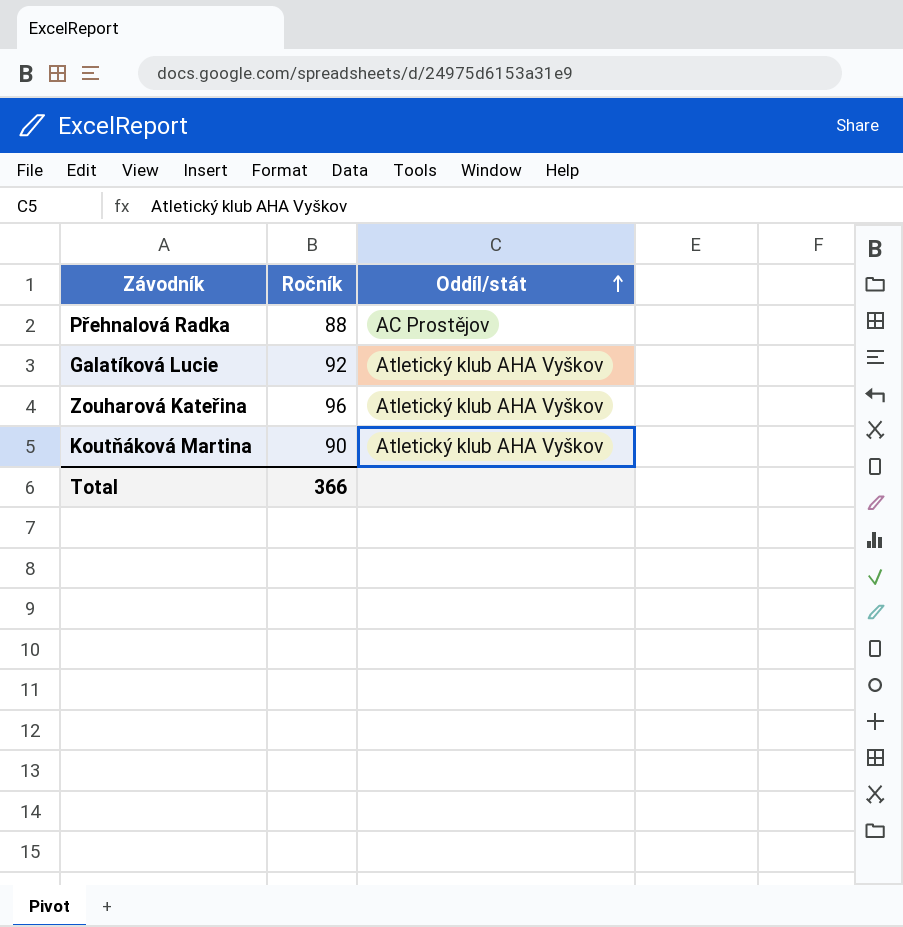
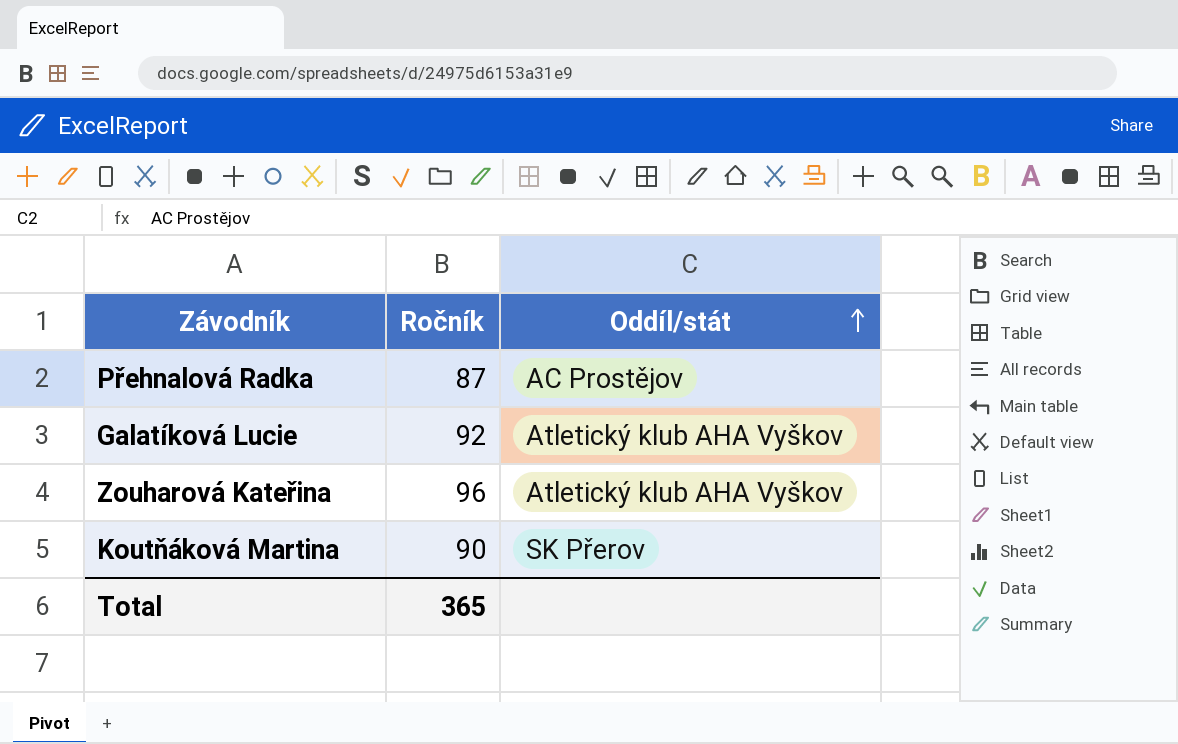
Přehnalová Radka | Ročník: 88 -> 87
Koutňáková Martina | Oddíl/stát: Atletický klub AHA Vyškov -> SK Přerov
Total | Ročník: 366 -> 365

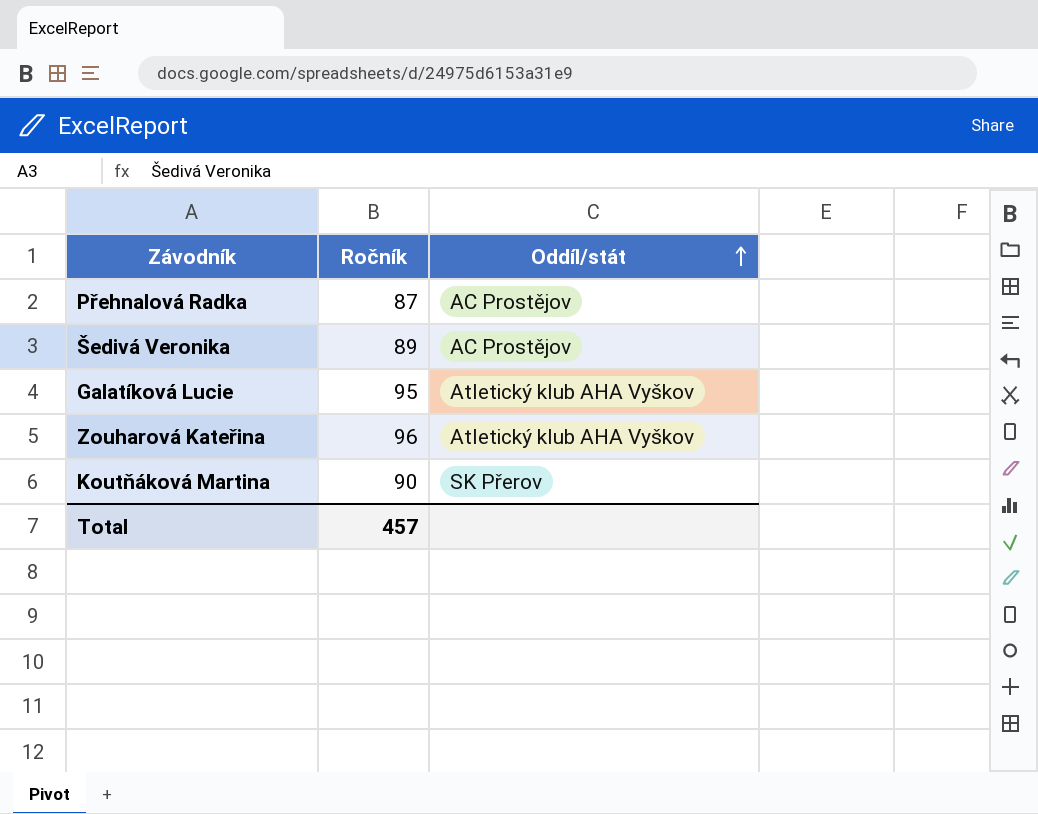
row Šedivá Veronika: none -> 89 | AC Prostějov
Galatíková Lucie | Ročník: 92 -> 95
Total | Ročník: 365 -> 457

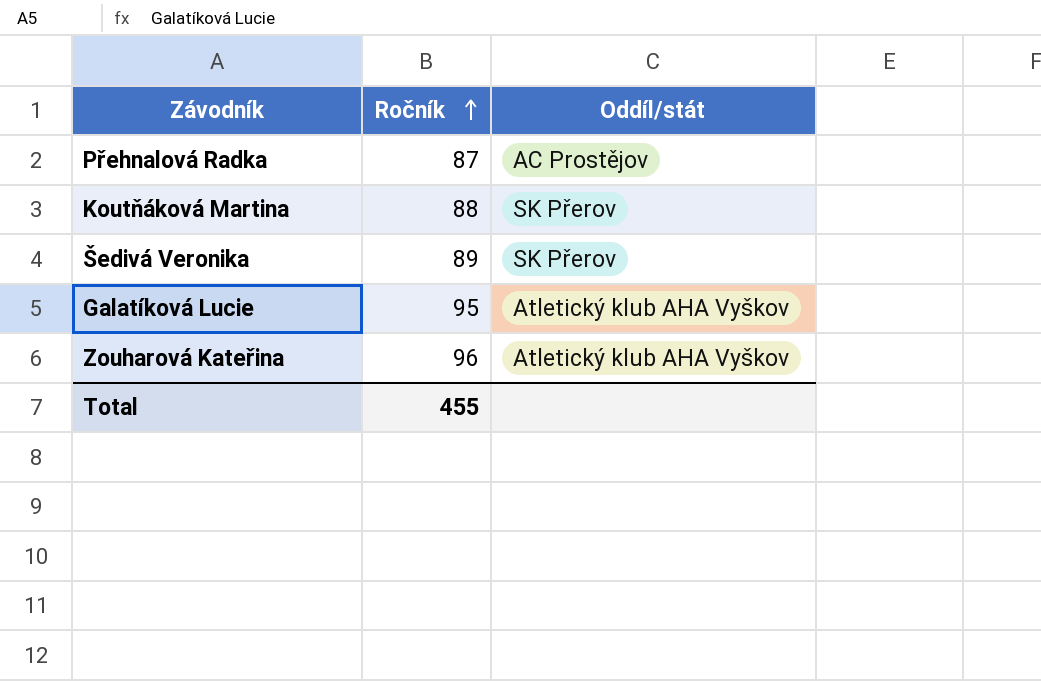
row order: Oddíl/stát ascending -> Ročník ascending
Koutňáková Martina | Ročník: 90 -> 88
Šedivá Veronika | Oddíl/stát: AC Prostějov -> SK Přerov
Total | Ročník: 457 -> 455

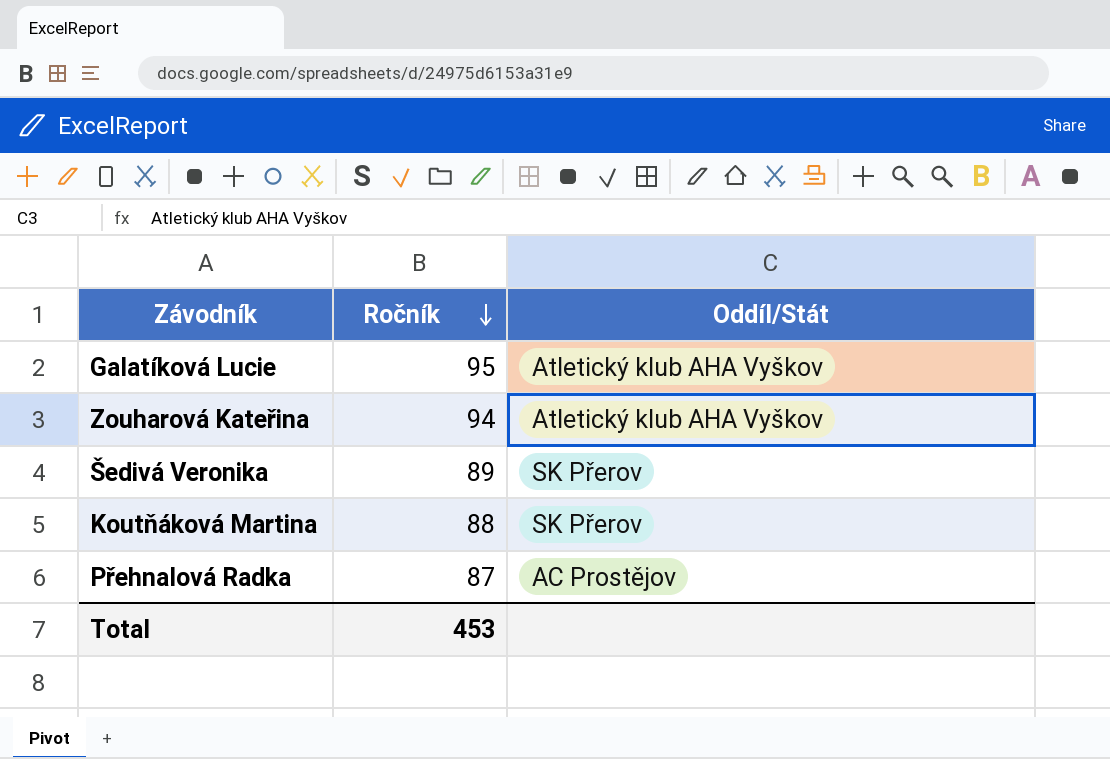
row order: Ročník ascending -> Ročník descending
column name: Oddíl/stát -> Oddíl/Stát
Zouharová Kateřina | Ročník: 96 -> 94
Total | Ročník: 455 -> 453

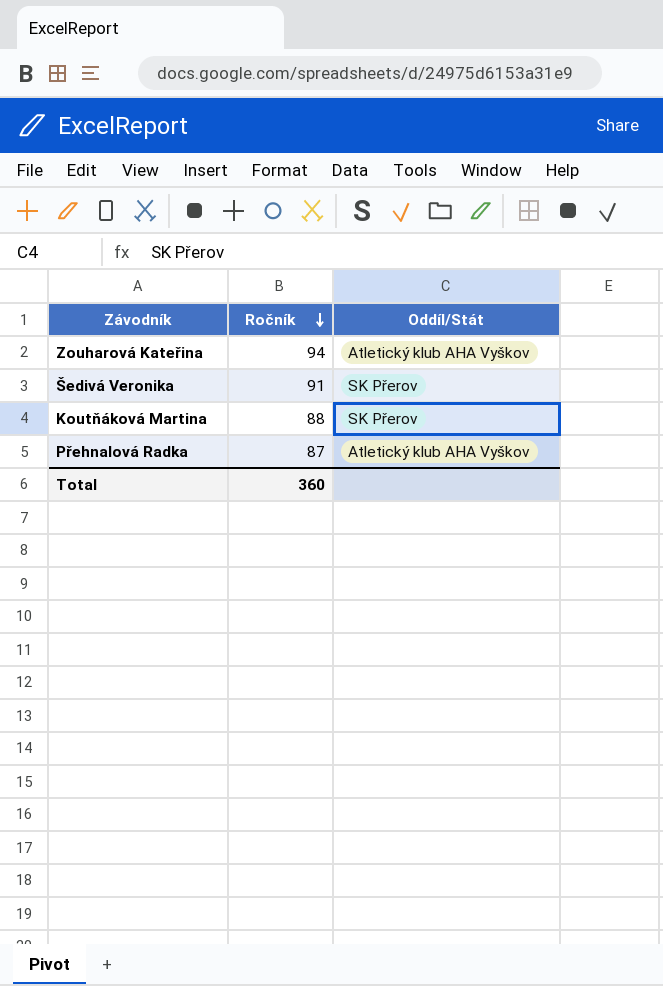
row Galatíková Lucie: 95 | Atletický klub AHA Vyškov -> none
Šedivá Veronika | Ročník: 89 -> 91
Přehnalová Radka | Oddíl/Stát: AC Prostějov -> Atletický klub AHA Vyškov
Total | Ročník: 453 -> 360

